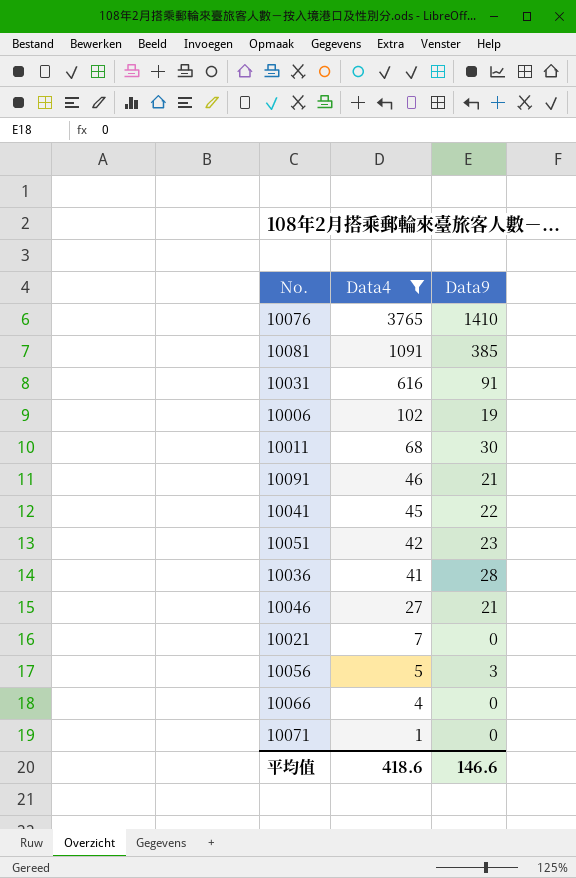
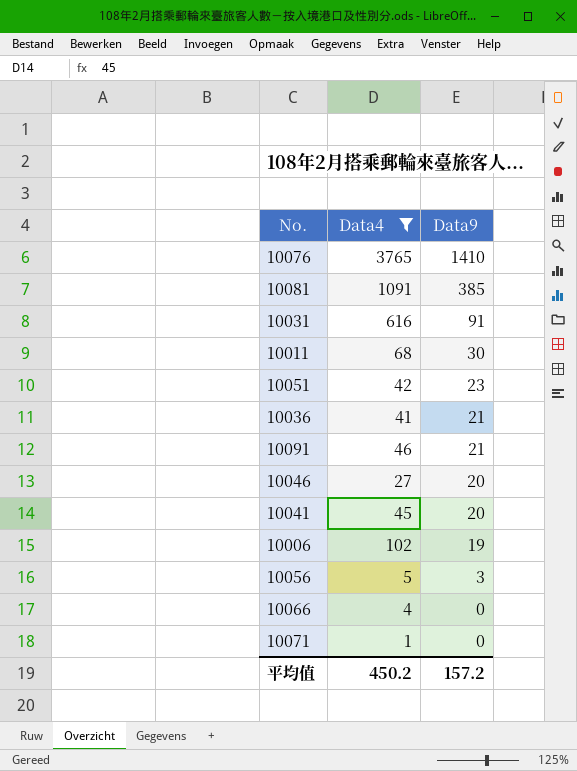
row order: Data4 descending -> Data9 descending
row 10021: 7 | 0 -> none
10036 | Data9: 28 -> 21
10046 | Data9: 21 -> 20
10041 | Data9: 22 -> 20
平均值 | Data4: 418.6 -> 450.2
平均值 | Data9: 146.6 -> 157.2

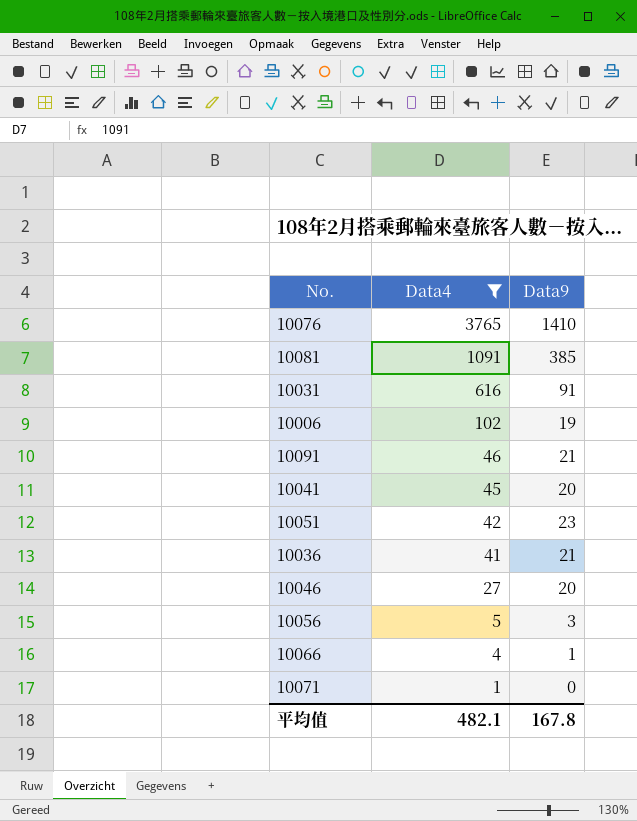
row order: Data9 descending -> Data4 descending
row 10011: 68 | 30 -> none
10066 | Data9: 0 -> 1
平均值 | Data4: 450.2 -> 482.1
平均值 | Data9: 157.2 -> 167.8

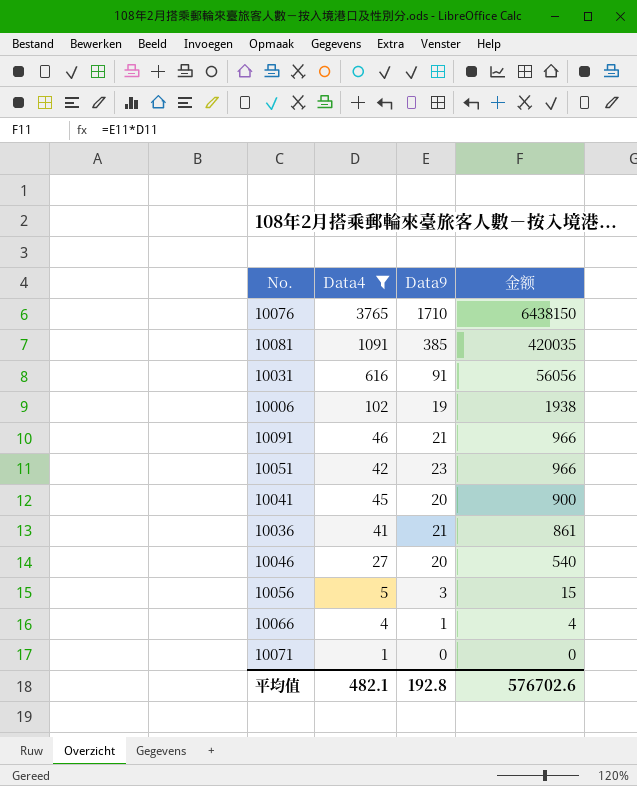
row order: Data4 descending -> 金额 descending
column 金额 | formula: none -> [Data4] * [Data9]
10076 | Data9: 1410 -> 1710
平均值 | Data9: 167.8 -> 192.8

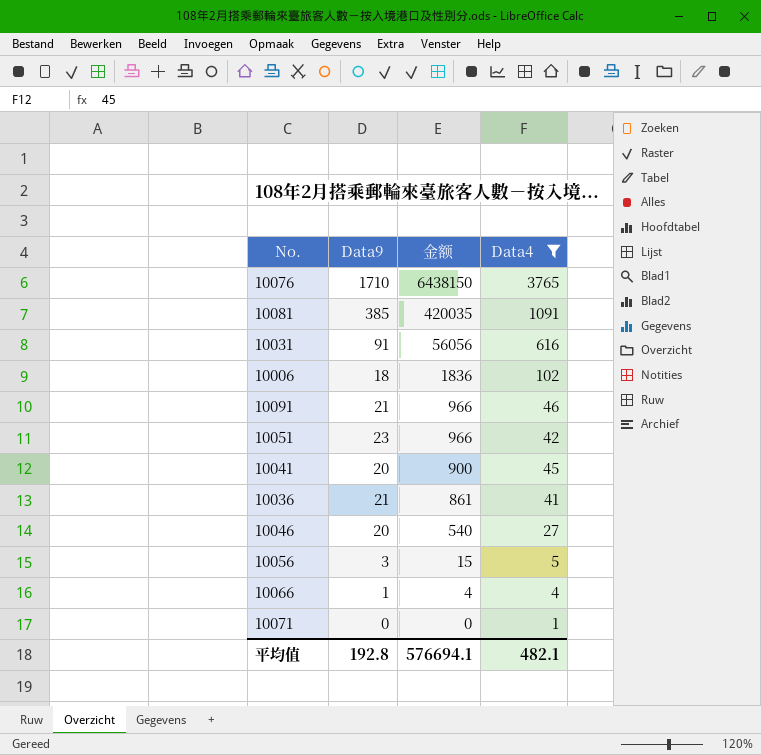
column Data4 | position: 2 -> 4
10006 | Data9: 19 -> 18
10006 | 金额: 1938 -> 1836
平均值 | 金额: 576702.6 -> 576694.1

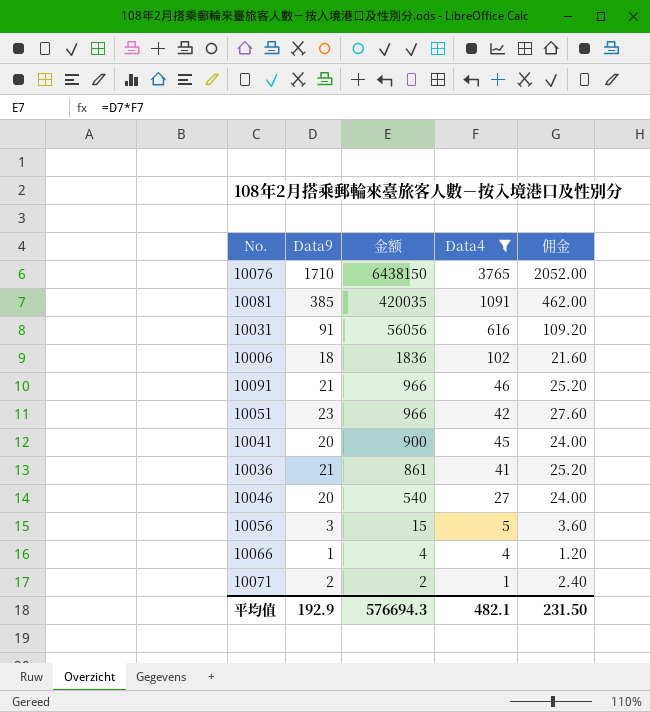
column 佣金 | formula: none -> [Data9] * 1.2
10071 | Data9: 0 -> 2
10071 | 金额: 0 -> 2
平均值 | Data9: 192.8 -> 192.9
平均值 | 金额: 576694.1 -> 576694.3

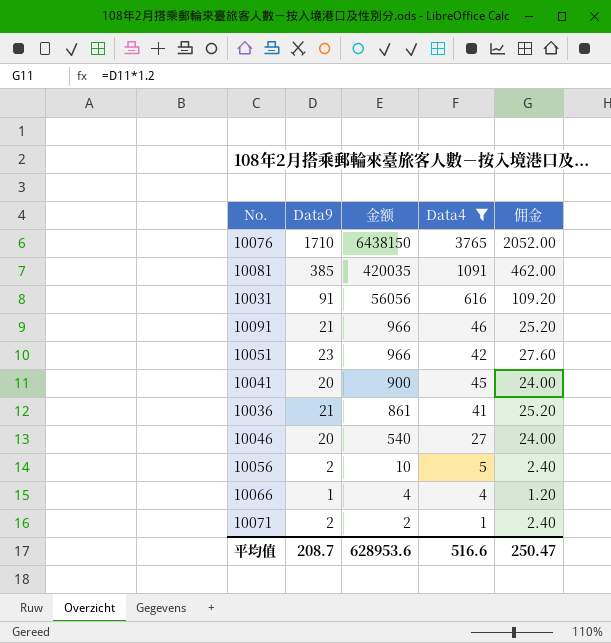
row 10006: 18 | 1836 | 102 | 21.60 -> none
10056 | Data9: 3 -> 2
10056 | 金额: 15 -> 10
10056 | 佣金: 3.60 -> 2.40
平均值 | Data9: 192.9 -> 208.7
平均值 | 金额: 576694.3 -> 628953.6
平均值 | Data4: 482.1 -> 516.6
平均值 | 佣金: 231.50 -> 250.47

